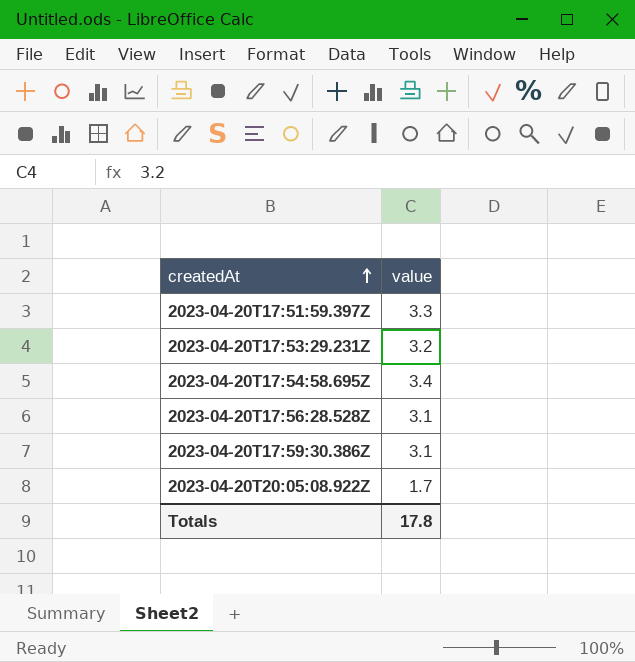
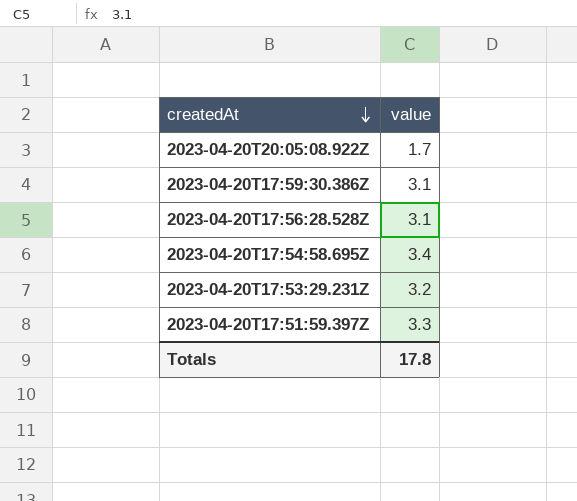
row order: createdAt ascending -> createdAt descending

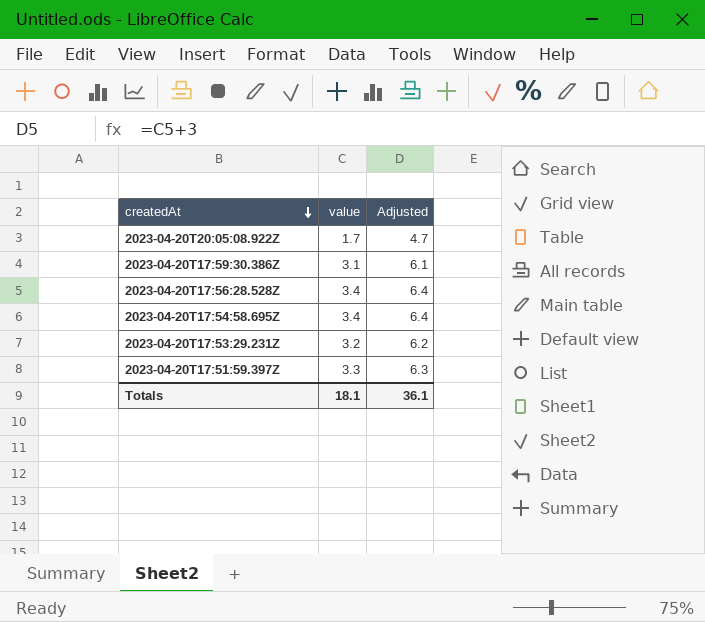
column Adjusted | formula: none -> [value] + 3
2023-04-20T17:56:28.528Z | value: 3.1 -> 3.4
Totals | value: 17.8 -> 18.1

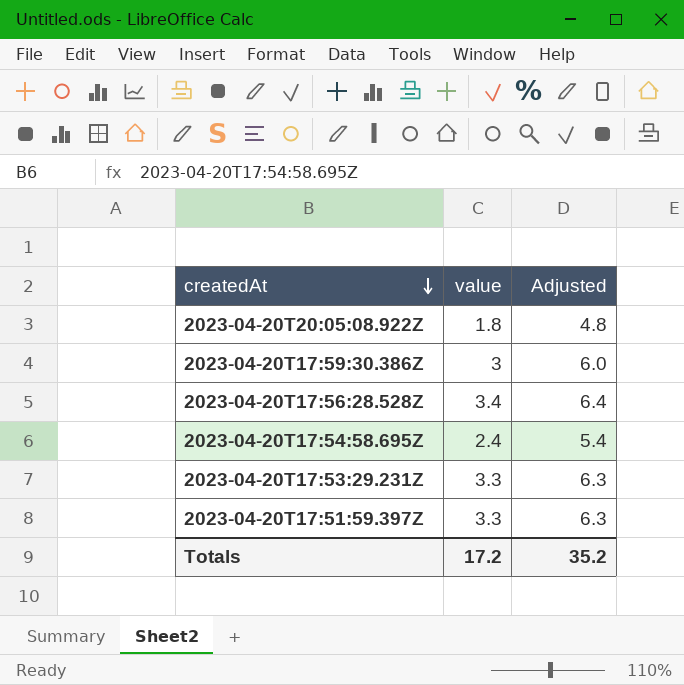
2023-04-20T20:05:08.922Z | value: 1.7 -> 1.8
2023-04-20T20:05:08.922Z | Adjusted: 4.7 -> 4.8
2023-04-20T17:59:30.386Z | value: 3.1 -> 3
2023-04-20T17:59:30.386Z | Adjusted: 6.1 -> 6.0
2023-04-20T17:54:58.695Z | value: 3.4 -> 2.4
2023-04-20T17:54:58.695Z | Adjusted: 6.4 -> 5.4
2023-04-20T17:53:29.231Z | value: 3.2 -> 3.3
2023-04-20T17:53:29.231Z | Adjusted: 6.2 -> 6.3
Totals | value: 18.1 -> 17.2
Totals | Adjusted: 36.1 -> 35.2

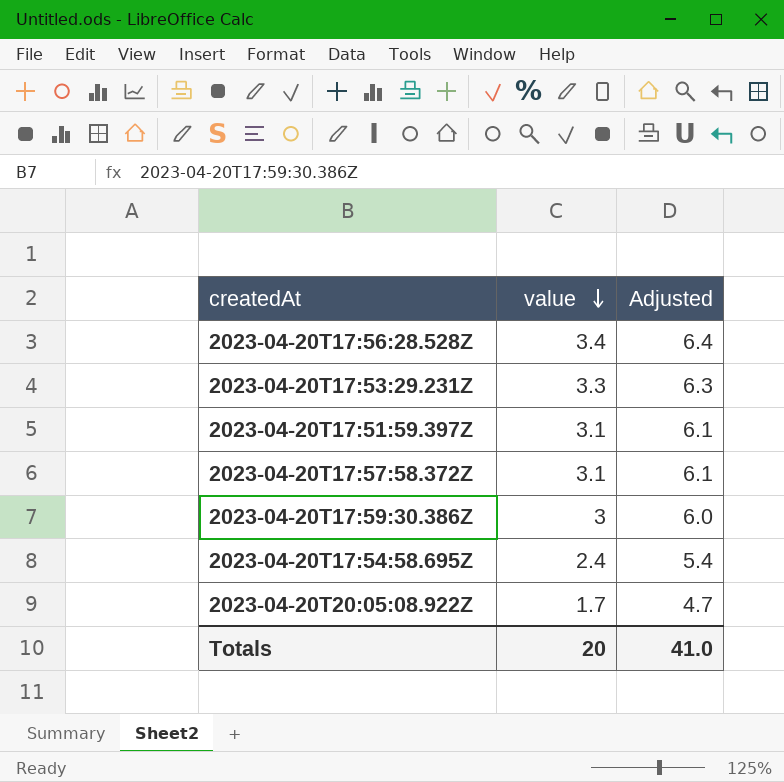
row order: createdAt descending -> value descending
2023-04-20T17:51:59.397Z | value: 3.3 -> 3.1
2023-04-20T17:51:59.397Z | Adjusted: 6.3 -> 6.1
row 2023-04-20T17:57:58.372Z: none -> 3.1 | 6.1
2023-04-20T20:05:08.922Z | value: 1.8 -> 1.7
2023-04-20T20:05:08.922Z | Adjusted: 4.8 -> 4.7
Totals | value: 17.2 -> 20
Totals | Adjusted: 35.2 -> 41.0

